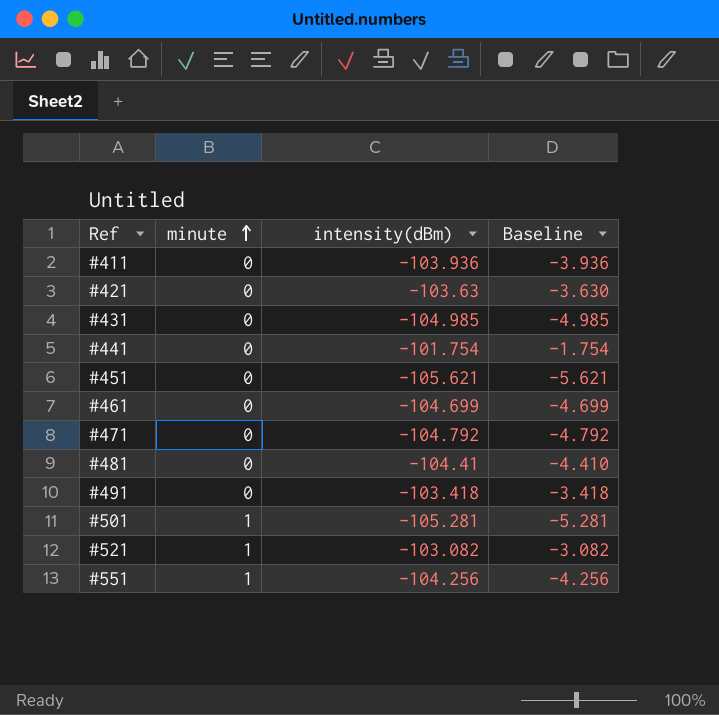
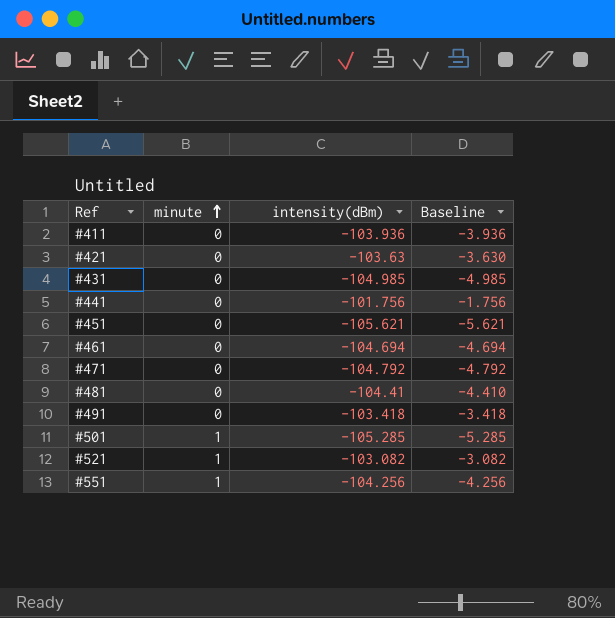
#441 | intensity(dBm): -101.754 -> -101.756
#441 | Baseline: -1.754 -> -1.756
#461 | intensity(dBm): -104.699 -> -104.694
#461 | Baseline: -4.699 -> -4.694
#501 | intensity(dBm): -105.281 -> -105.285
#501 | Baseline: -5.281 -> -5.285

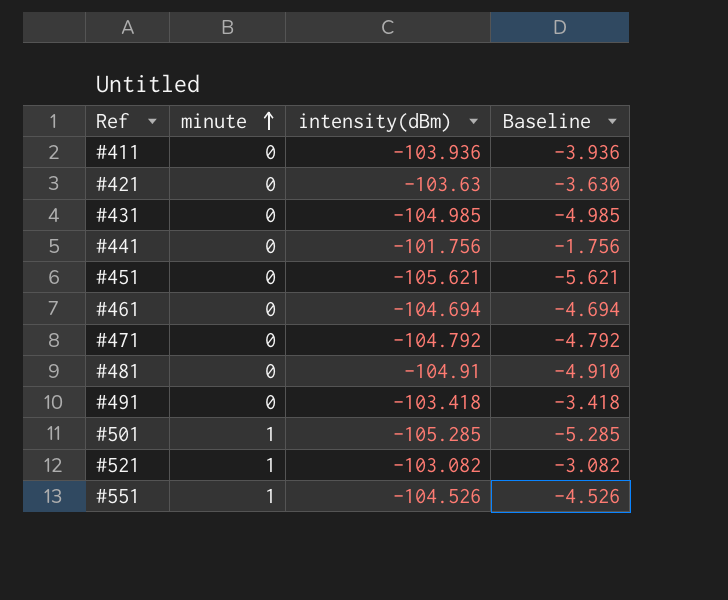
#481 | intensity(dBm): -104.41 -> -104.91
#481 | Baseline: -4.410 -> -4.910
#551 | intensity(dBm): -104.256 -> -104.526
#551 | Baseline: -4.256 -> -4.526

